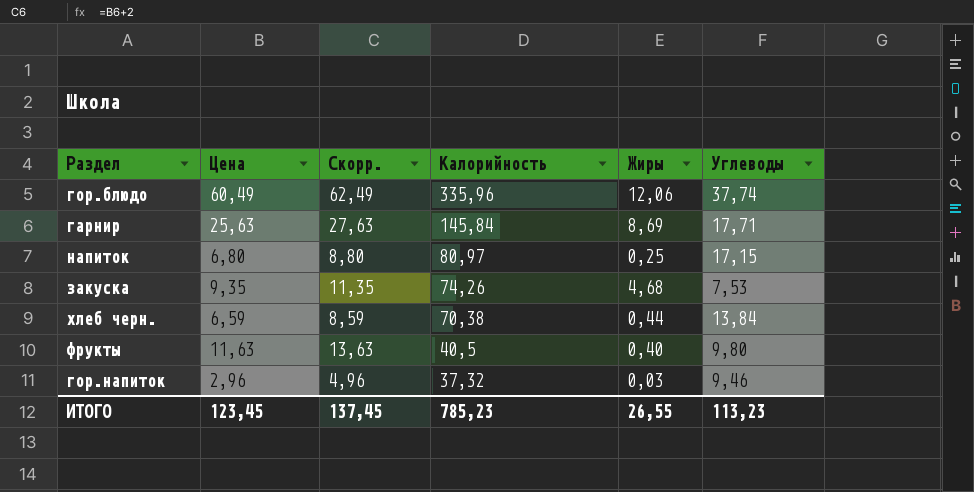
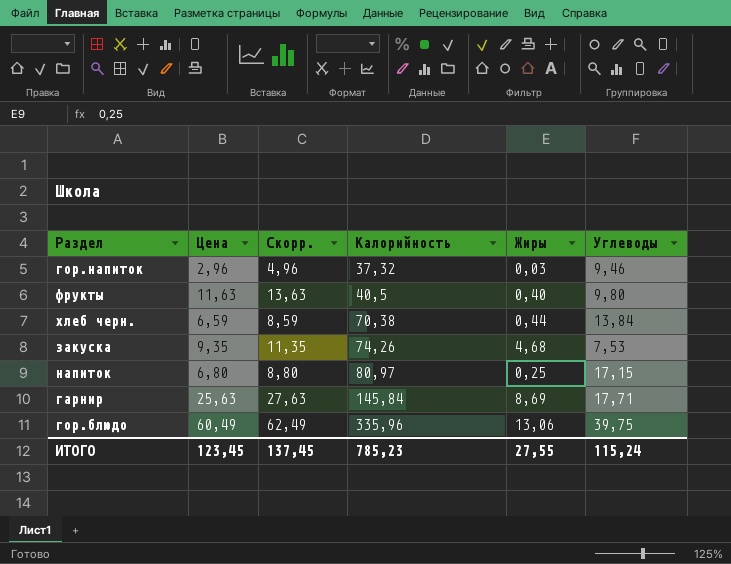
row order: Калорийность descending -> Калорийность ascending
гор.блюдо | Жиры: 12,06 -> 13,06
гор.блюдо | Углеводы: 37,74 -> 39,75
ИТОГО | Жиры: 26,55 -> 27,55
ИТОГО | Углеводы: 113,23 -> 115,24

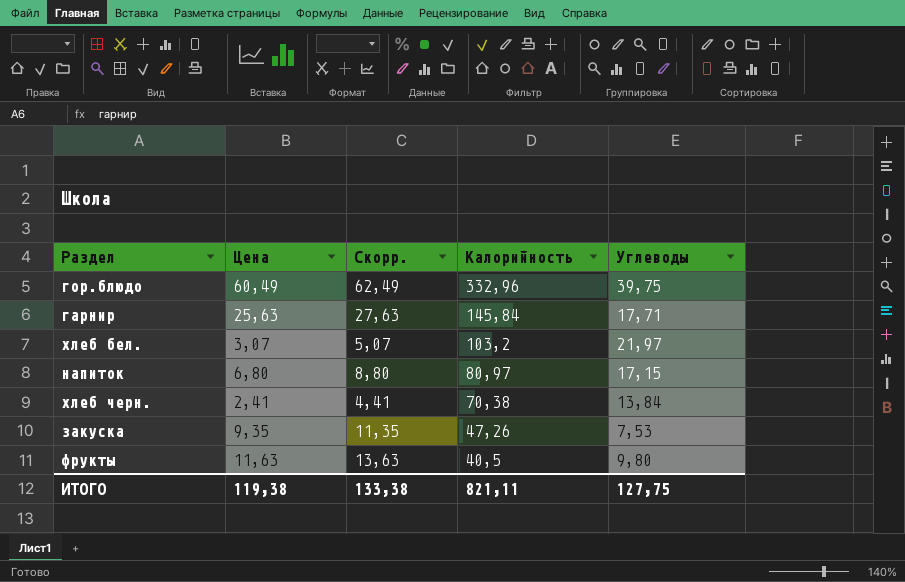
row order: Калорийность ascending -> Калорийность descending
column Жиры | position: 5 -> none
row гор.напиток: 2,96 | 4,96 | 37,32 | 0,03 | 9,46 -> none
гор.блюдо | Калорийность: 335,96 -> 332,96
row хлеб бел.: none -> 3,07 | 5,07 | 103,2 | 21,97
хлеб черн. | Цена: 6,59 -> 2,41
хлеб черн. | Скорр.: 8,59 -> 4,41
закуска | Калорийность: 74,26 -> 47,26
ИТОГО | Цена: 123,45 -> 119,38
ИТОГО | Скорр.: 137,45 -> 133,38
ИТОГО | Калорийность: 785,23 -> 821,11
ИТОГО | Углеводы: 115,24 -> 127,75

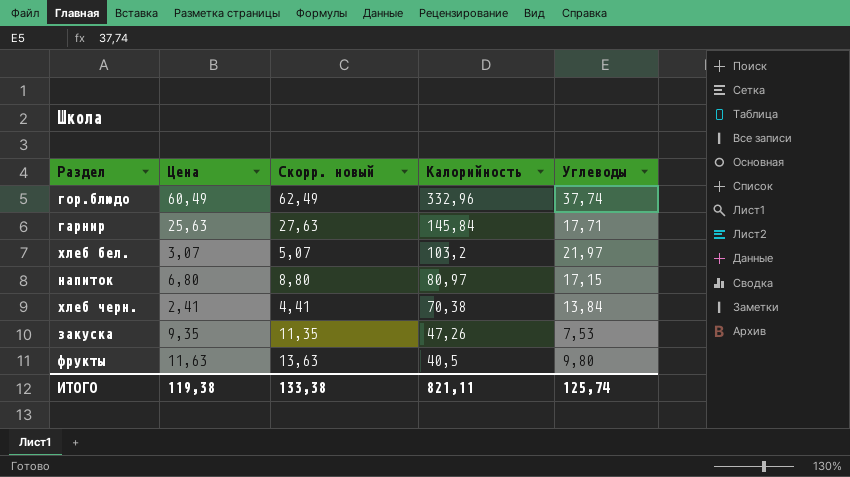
column name: Скорр. -> Скорр. новый
гор.блюдо | Углеводы: 39,75 -> 37,74
ИТОГО | Углеводы: 127,75 -> 125,74

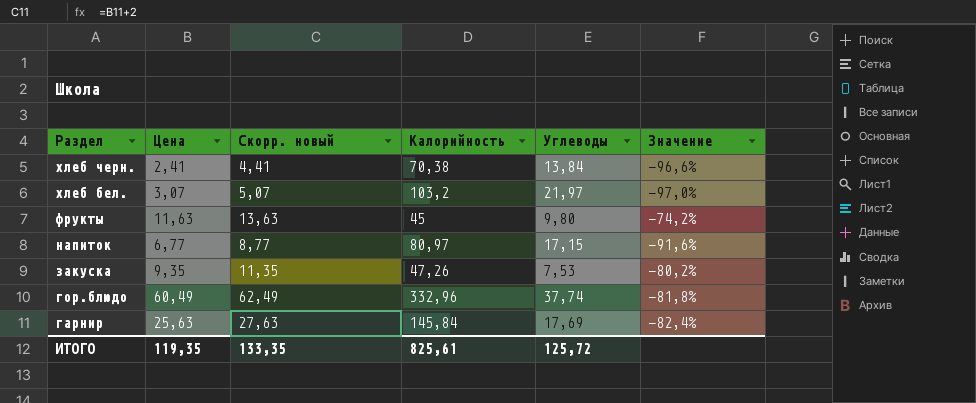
row order: Калорийность descending -> Раздел descending
column Значение | formula: none -> ([Цена] - [Калорийность]) / [Калорийность]
фрукты | Калорийность: 40,5 -> 45
напиток | Цена: 6,80 -> 6,77
напиток | Скорр. новый: 8,80 -> 8,77
гарнир | Углеводы: 17,71 -> 17,69
ИТОГО | Цена: 119,38 -> 119,35
ИТОГО | Скорр. новый: 133,38 -> 133,35
ИТОГО | Калорийность: 821,11 -> 825,61
ИТОГО | Углеводы: 125,74 -> 125,72

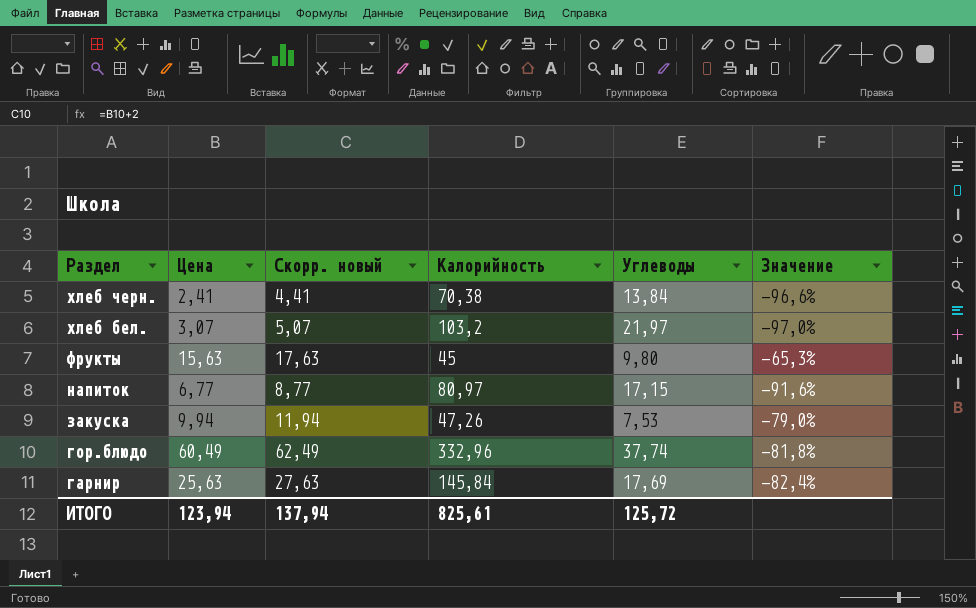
фрукты | Цена: 11,63 -> 15,63
фрукты | Скорр. новый: 13,63 -> 17,63
фрукты | Значение: -74,2% -> -65,3%
закуска | Цена: 9,35 -> 9,94
закуска | Скорр. новый: 11,35 -> 11,94
закуска | Значение: -80,2% -> -79,0%
ИТОГО | Цена: 119,35 -> 123,94
ИТОГО | Скорр. новый: 133,35 -> 137,94

